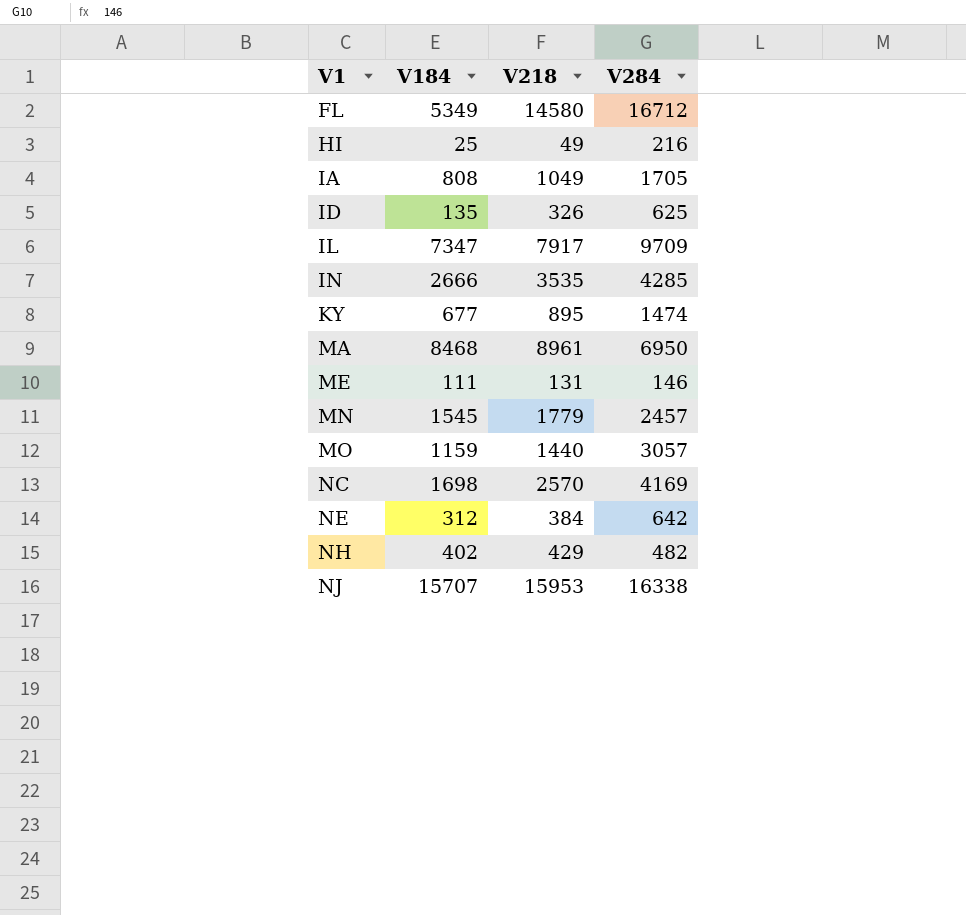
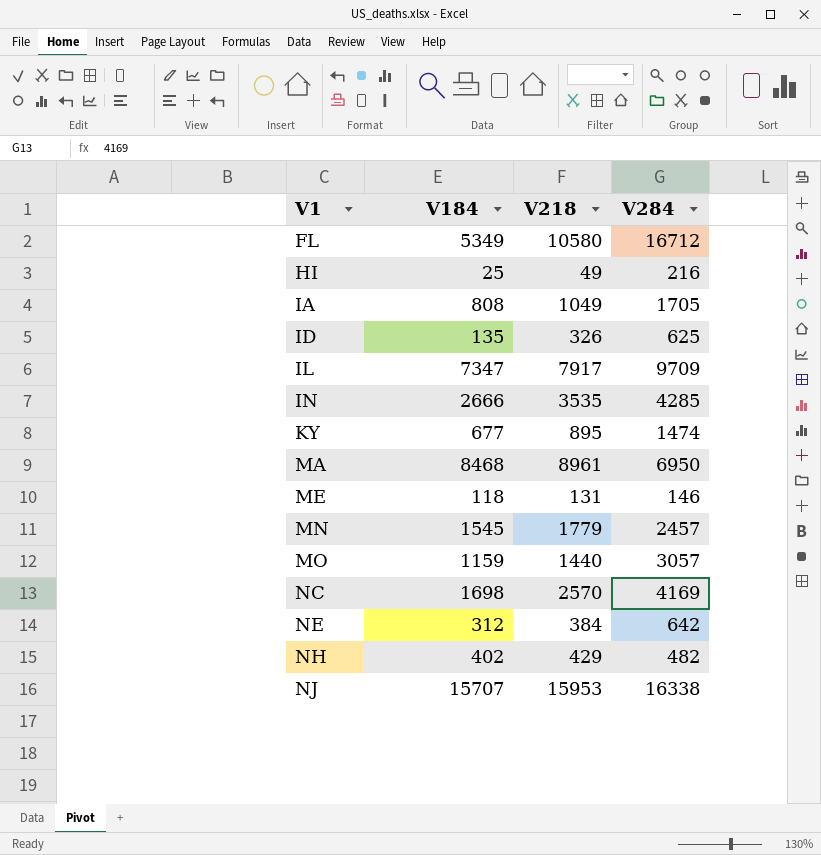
FL | V218: 14580 -> 10580
ME | V184: 111 -> 118

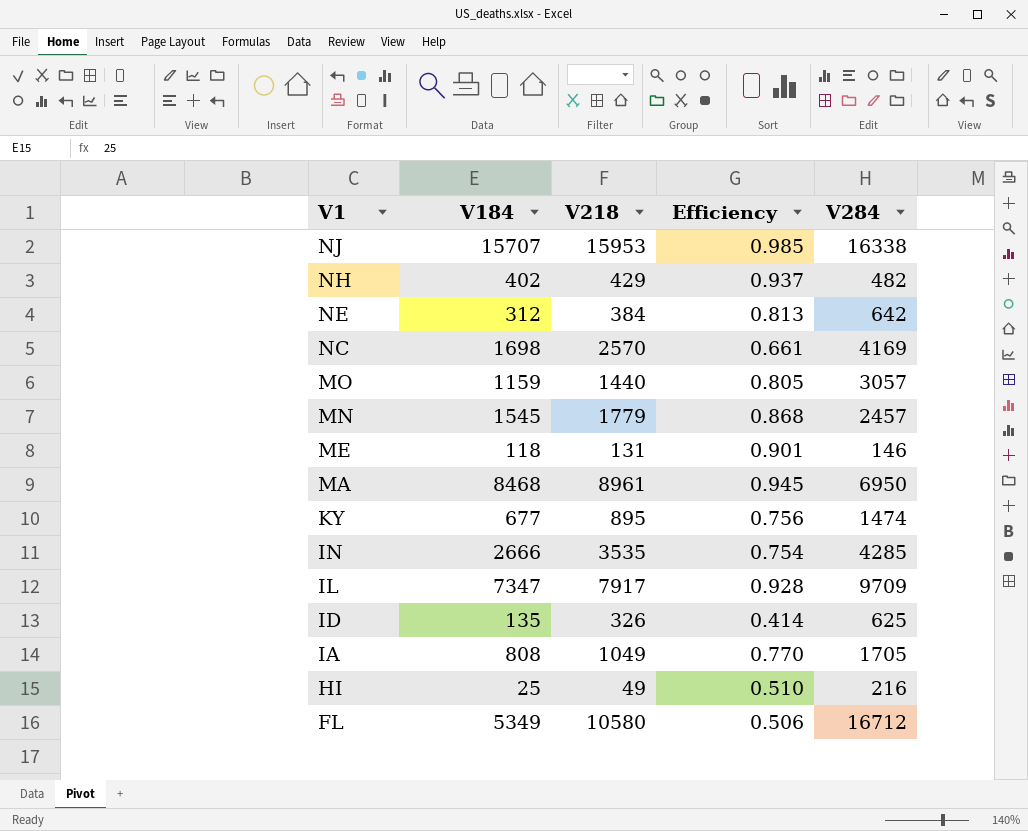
row order: V1 ascending -> V1 descending
column Efficiency | formula: none -> [V184] / [V218]

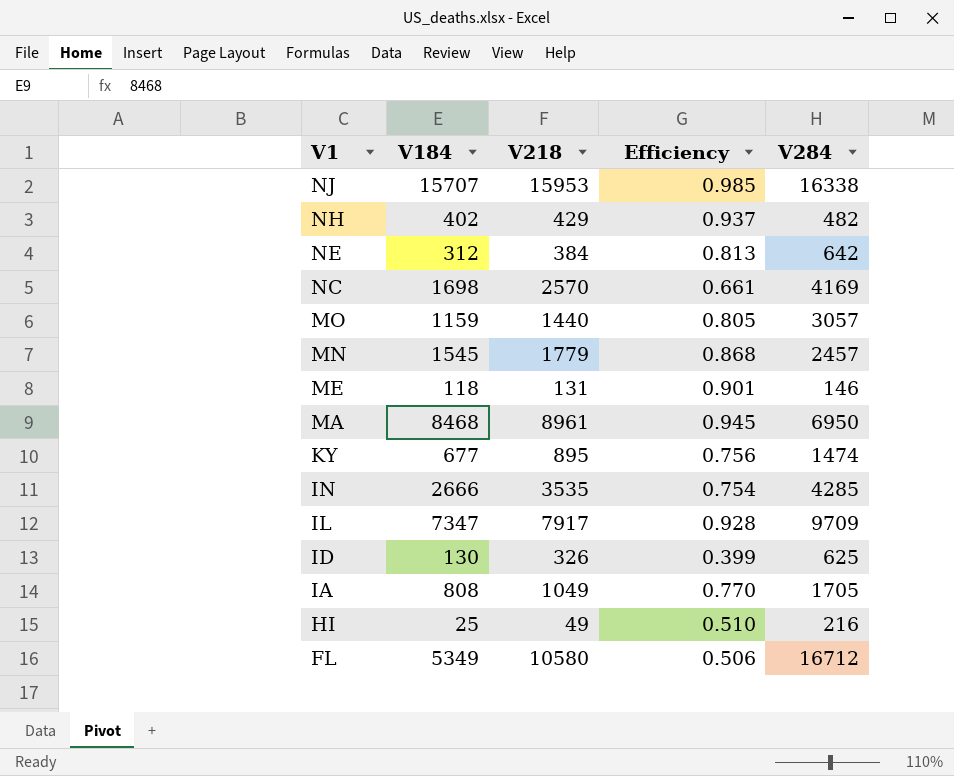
ID | V184: 135 -> 130
ID | Efficiency: 0.414 -> 0.399

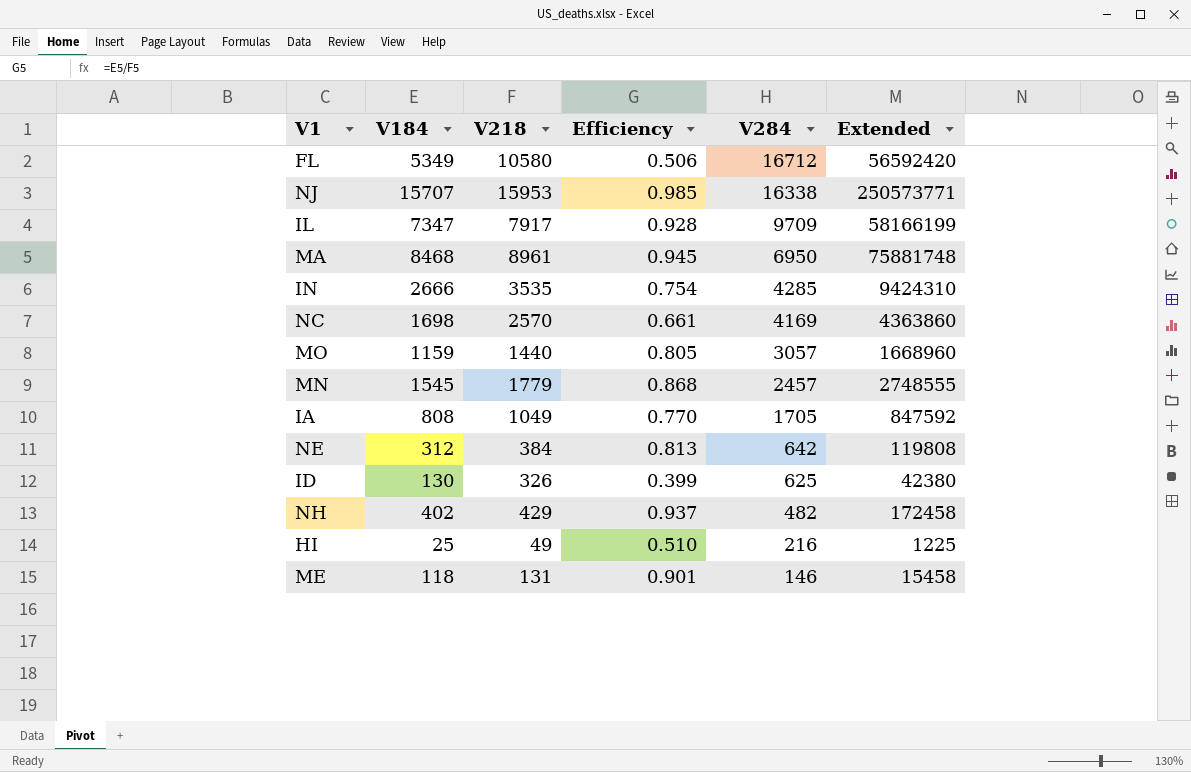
row order: V1 descending -> V284 descending
column Extended | formula: none -> [V184] * [V218]
row KY: 677 | 895 | 0.756 | 1474 -> none

